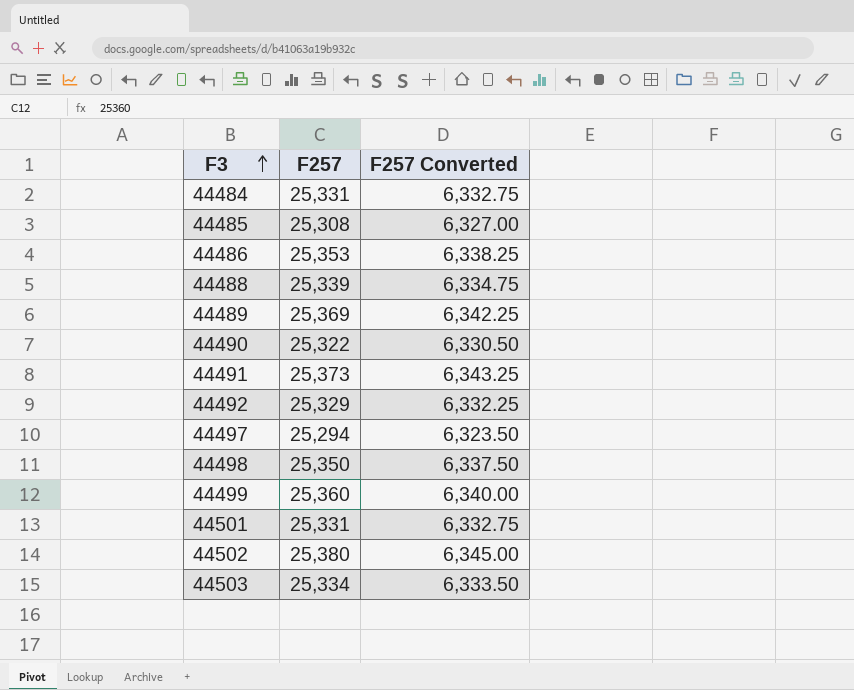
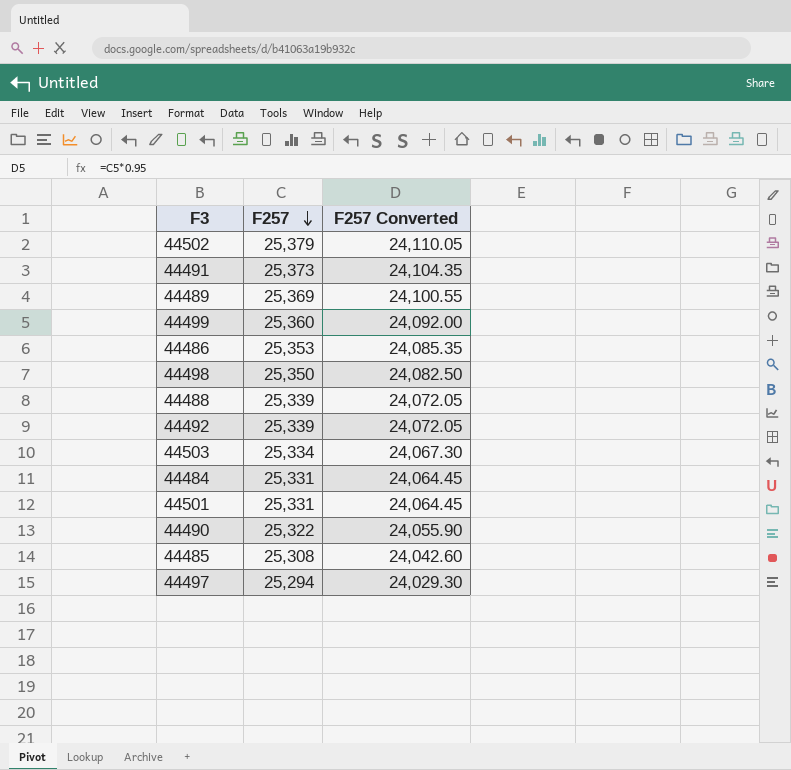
row order: F3 ascending -> F257 descending
column F257 Converted | formula: [F257] * 0.25 -> [F257] * 0.95
44502 | F257: 25,380 -> 25,379
44492 | F257: 25,329 -> 25,339

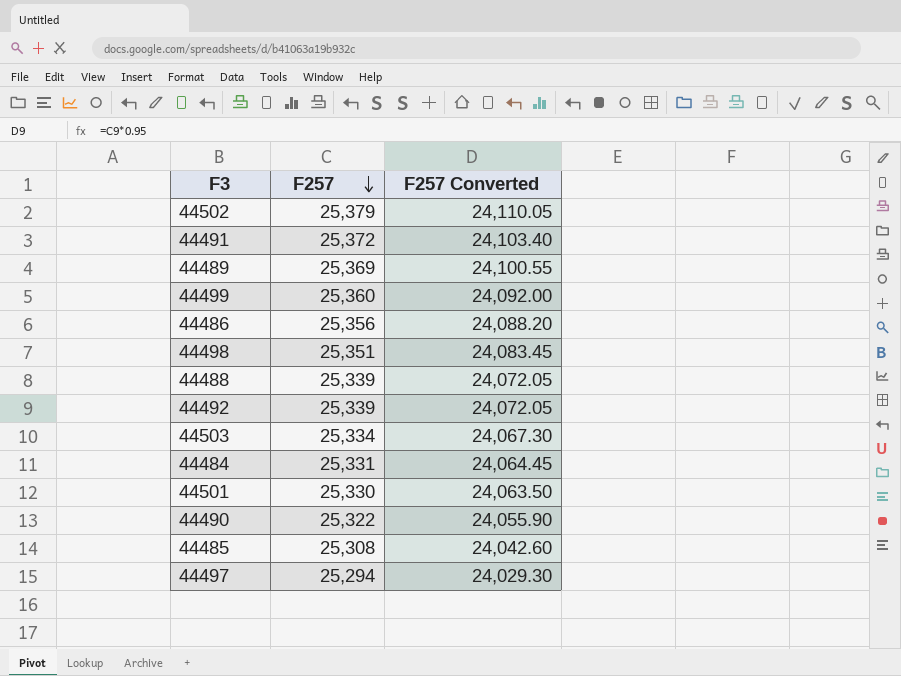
44491 | F257: 25,373 -> 25,372
44491 | F257 Converted: 24,104.35 -> 24,103.40
44486 | F257: 25,353 -> 25,356
44486 | F257 Converted: 24,085.35 -> 24,088.20
44498 | F257: 25,350 -> 25,351
44498 | F257 Converted: 24,082.50 -> 24,083.45
44501 | F257: 25,331 -> 25,330
44501 | F257 Converted: 24,064.45 -> 24,063.50

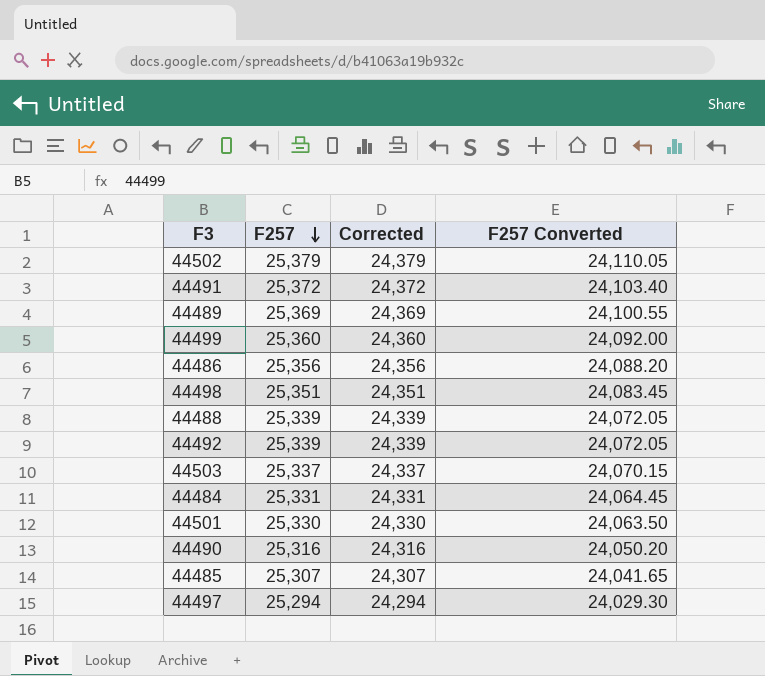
column Corrected | formula: none -> [F257] - 1000
44503 | F257: 25,334 -> 25,337
44503 | F257 Converted: 24,067.30 -> 24,070.15
44490 | F257: 25,322 -> 25,316
44490 | F257 Converted: 24,055.90 -> 24,050.20
44485 | F257: 25,308 -> 25,307
44485 | F257 Converted: 24,042.60 -> 24,041.65

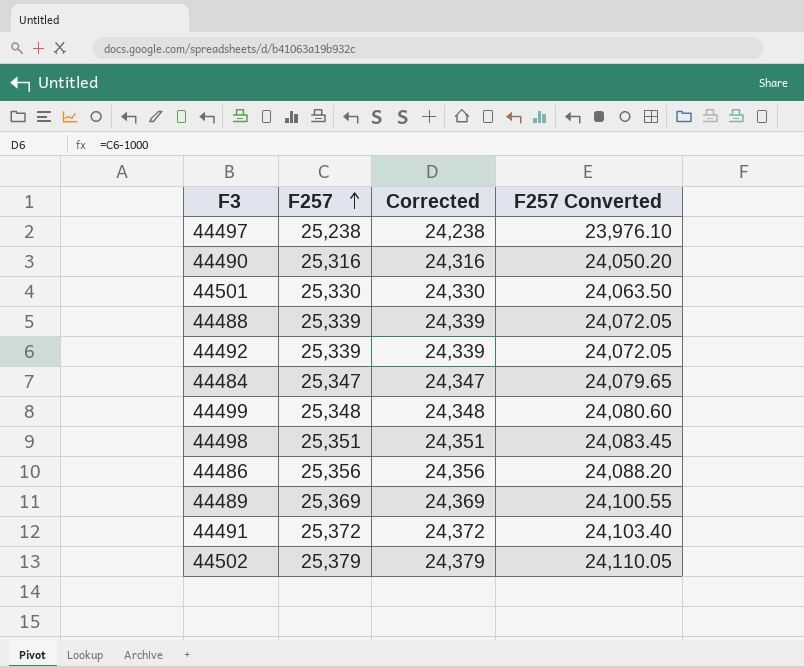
row order: F257 descending -> F257 ascending
row 44503: 25,337 | 24,337 | 24,070.15 -> none
row 44485: 25,307 | 24,307 | 24,041.65 -> none
44497 | F257: 25,294 -> 25,238
44497 | Corrected: 24,294 -> 24,238
44497 | F257 Converted: 24,029.30 -> 23,976.10
44484 | F257: 25,331 -> 25,347
44484 | Corrected: 24,331 -> 24,347
44484 | F257 Converted: 24,064.45 -> 24,079.65
44499 | F257: 25,360 -> 25,348
44499 | Corrected: 24,360 -> 24,348
44499 | F257 Converted: 24,092.00 -> 24,080.60

